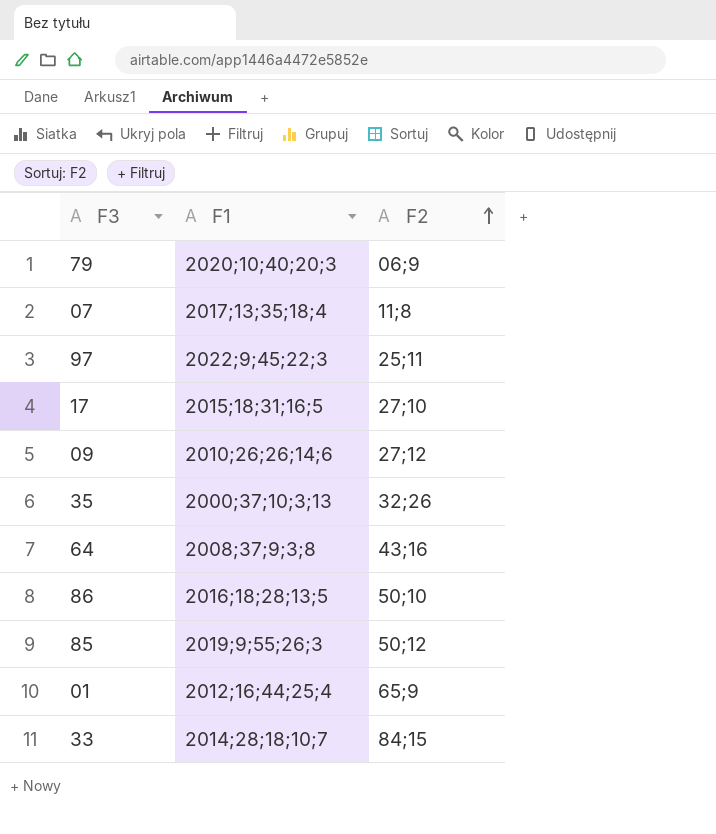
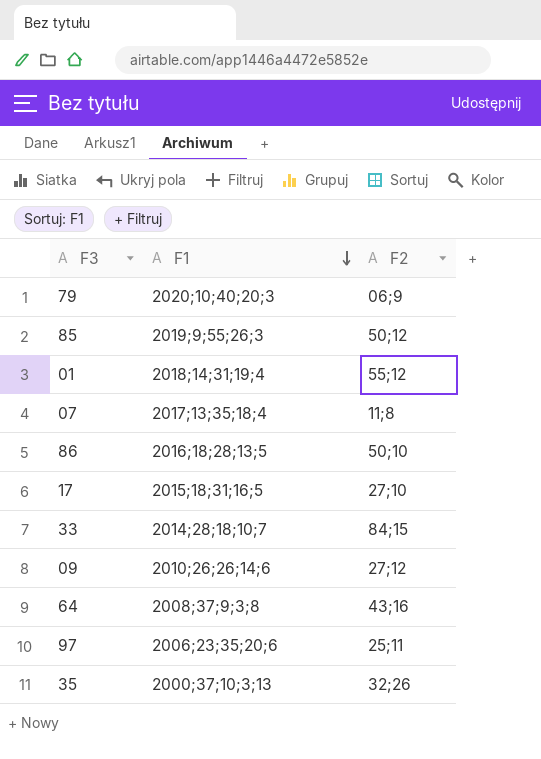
row order: F2 ascending -> F1 descending
01 | F1: 2012;16;44;25;4 -> 2018;14;31;19;4
01 | F2: 65;9 -> 55;12
97 | F1: 2022;9;45;22;3 -> 2006;23;35;20;6

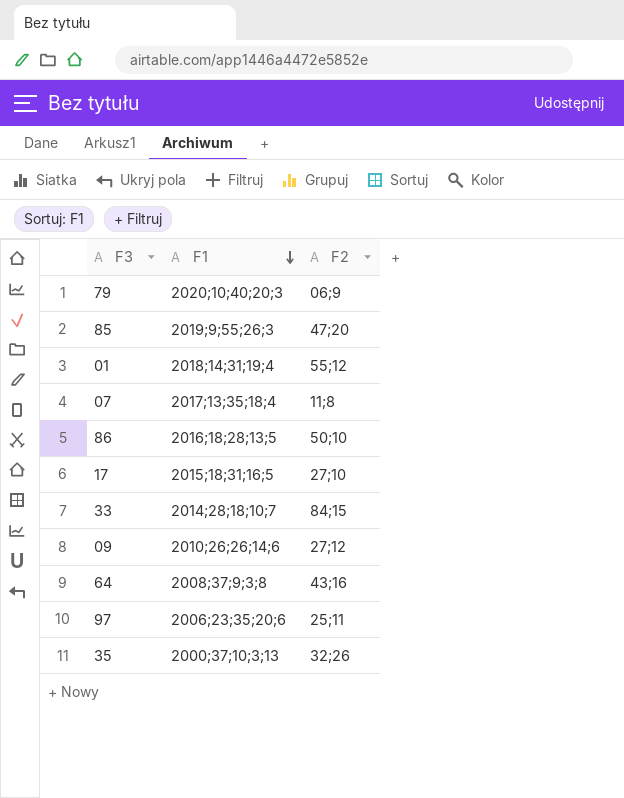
85 | F2: 50;12 -> 47;20

